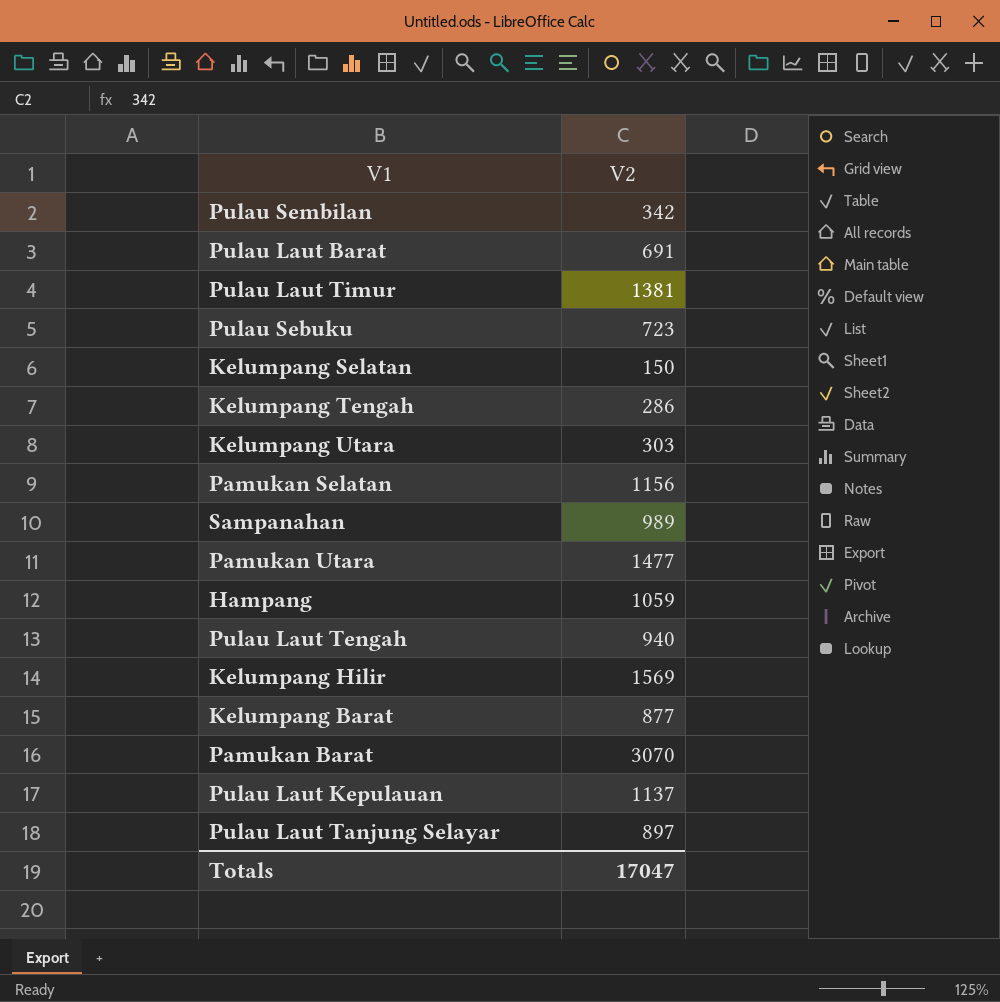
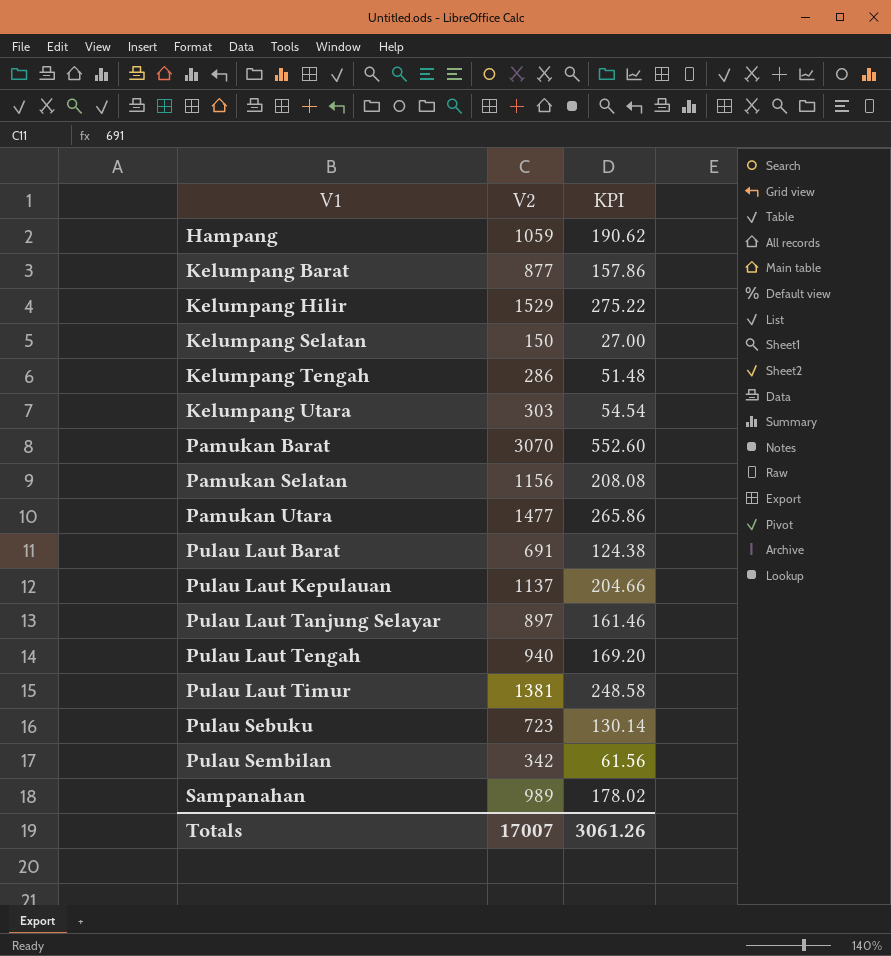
row order: none -> V1 ascending
column KPI | formula: none -> [V2] * 0.18
Kelumpang Hilir | V2: 1569 -> 1529
Totals | V2: 17047 -> 17007

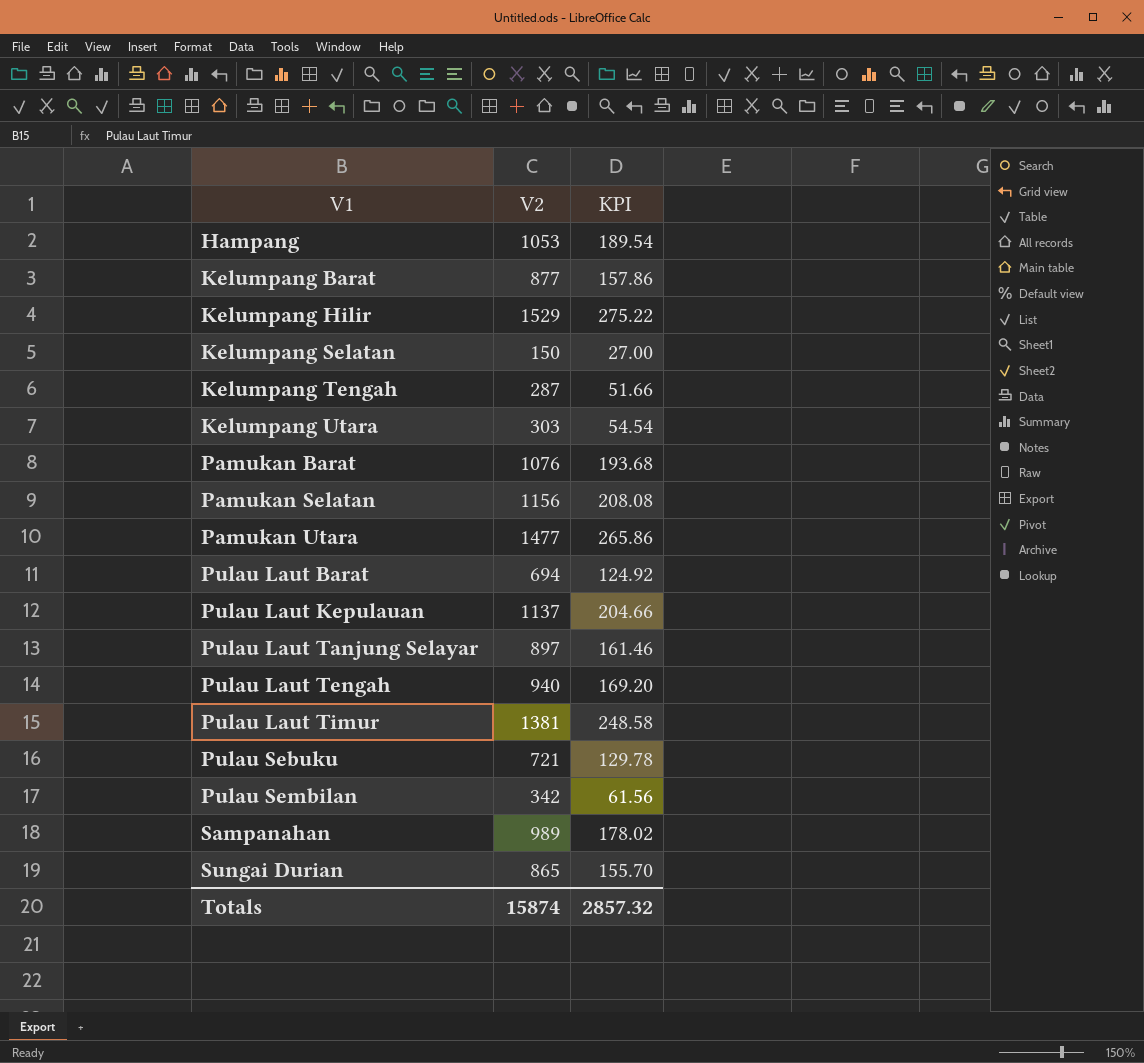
Hampang | V2: 1059 -> 1053
Hampang | KPI: 190.62 -> 189.54
Kelumpang Tengah | V2: 286 -> 287
Kelumpang Tengah | KPI: 51.48 -> 51.66
Pamukan Barat | V2: 3070 -> 1076
Pamukan Barat | KPI: 552.60 -> 193.68
Pulau Laut Barat | V2: 691 -> 694
Pulau Laut Barat | KPI: 124.38 -> 124.92
Pulau Sebuku | V2: 723 -> 721
Pulau Sebuku | KPI: 130.14 -> 129.78
row Sungai Durian: none -> 865 | 155.70
Totals | V2: 17007 -> 15874
Totals | KPI: 3061.26 -> 2857.32

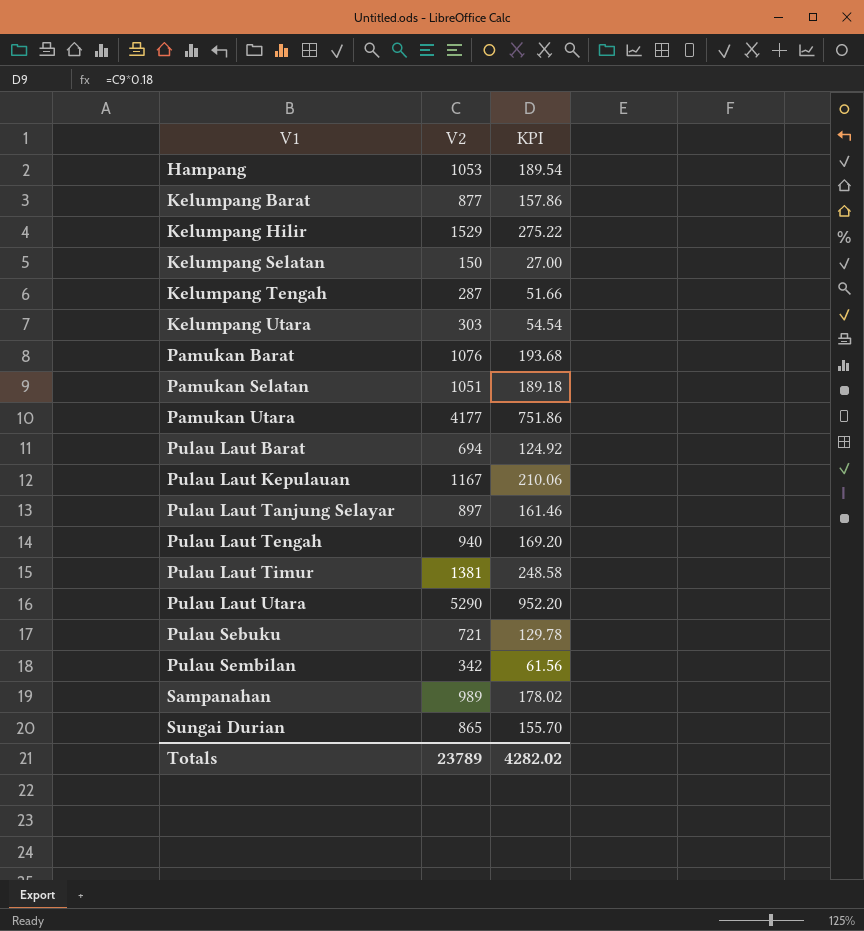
Pamukan Selatan | V2: 1156 -> 1051
Pamukan Selatan | KPI: 208.08 -> 189.18
Pamukan Utara | V2: 1477 -> 4177
Pamukan Utara | KPI: 265.86 -> 751.86
Pulau Laut Kepulauan | V2: 1137 -> 1167
Pulau Laut Kepulauan | KPI: 204.66 -> 210.06
row Pulau Laut Utara: none -> 5290 | 952.20
Totals | V2: 15874 -> 23789
Totals | KPI: 2857.32 -> 4282.02

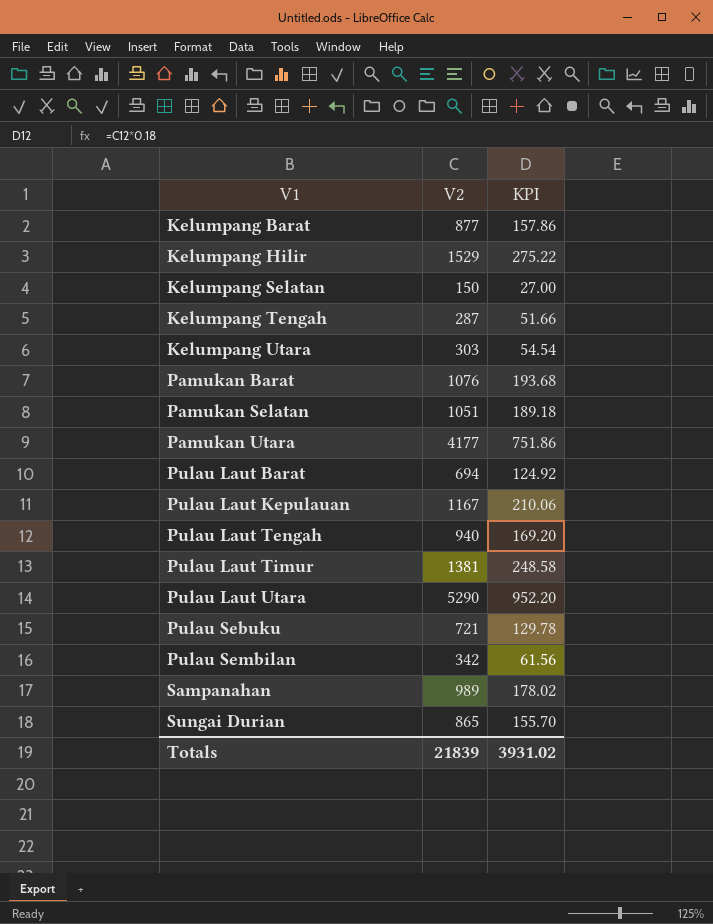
row Hampang: 1053 | 189.54 -> none
row Pulau Laut Tanjung Selayar: 897 | 161.46 -> none
Totals | V2: 23789 -> 21839
Totals | KPI: 4282.02 -> 3931.02

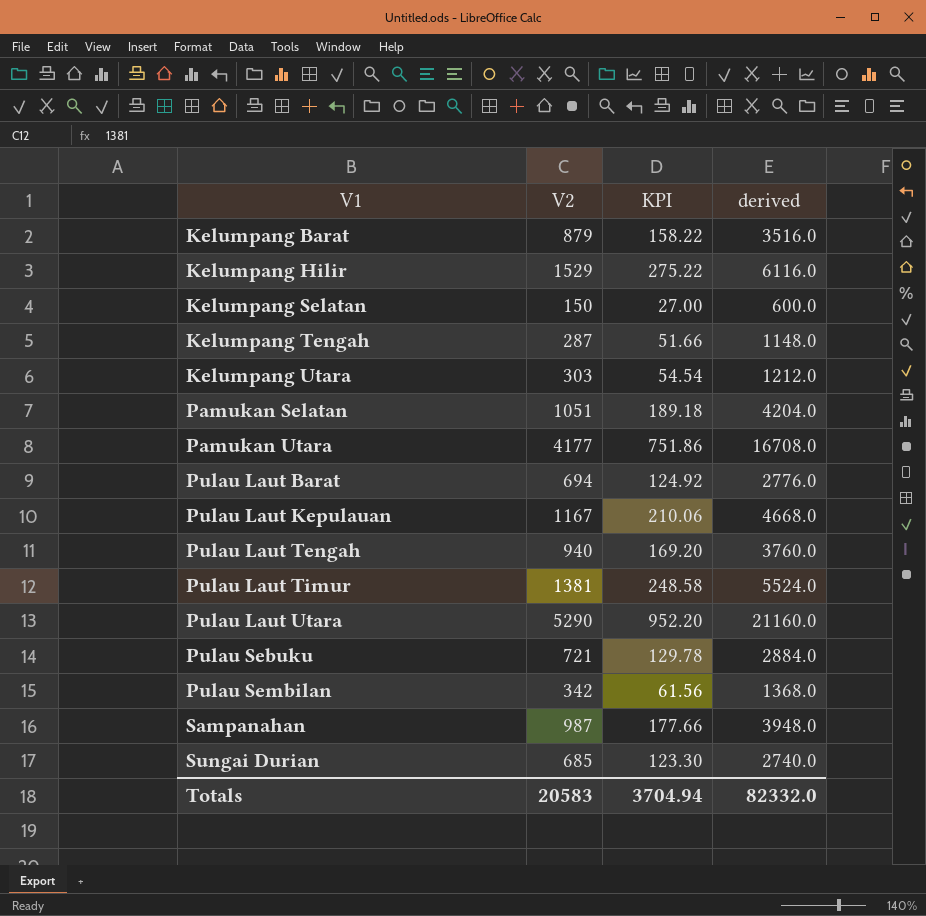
column derived | formula: none -> [V2] * 4
row Pamukan Barat: 1076 | 193.68 -> none
Kelumpang Barat | V2: 877 -> 879
Kelumpang Barat | KPI: 157.86 -> 158.22
Sampanahan | V2: 989 -> 987
Sampanahan | KPI: 178.02 -> 177.66
Sungai Durian | V2: 865 -> 685
Sungai Durian | KPI: 155.70 -> 123.30
Totals | V2: 21839 -> 20583
Totals | KPI: 3931.02 -> 3704.94

